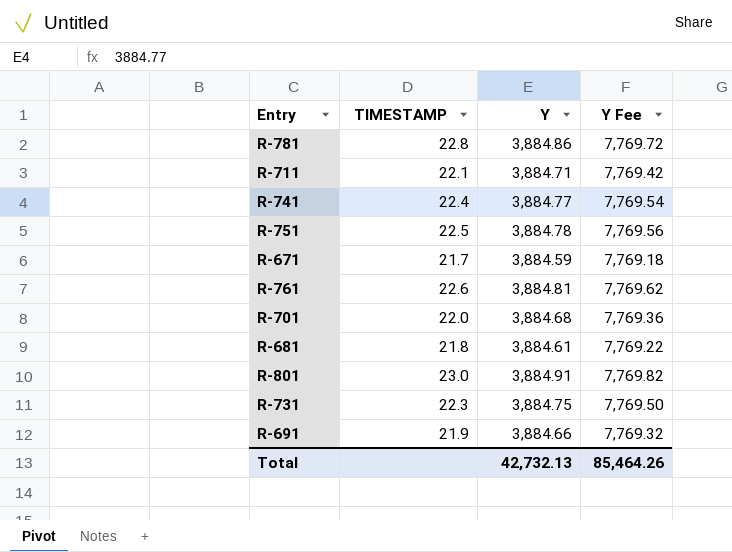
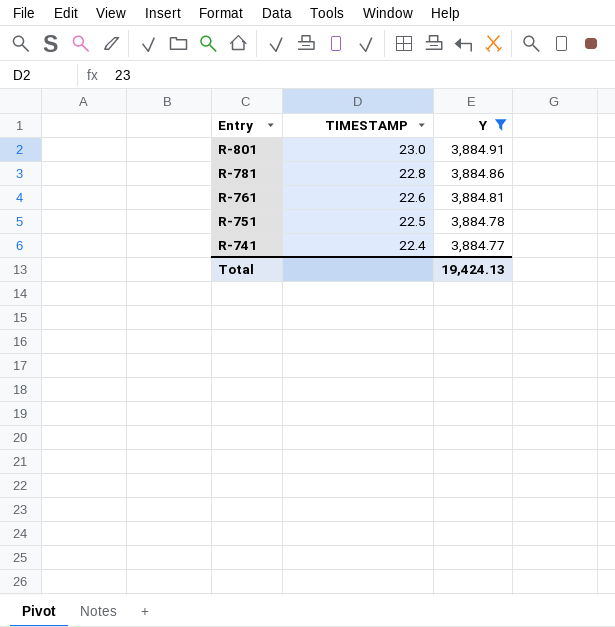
filter: none -> Y >= 3,884.77
row order: none -> Entry descending
column Y Fee | formula: [Y] * 2 -> none
Total | Y: 42,732.13 -> 19,424.13

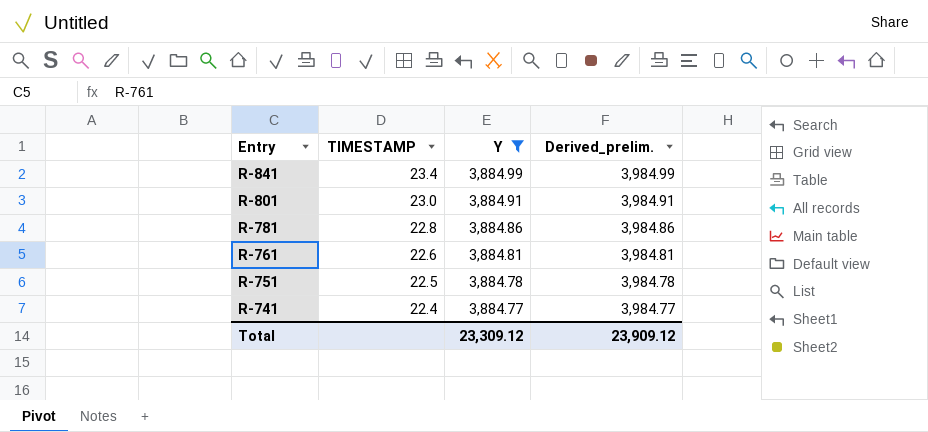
column Derived_prelim. | formula: none -> [Y] + 100
row R-841: none -> 23.4 | 3,884.99 | 3,984.99
Total | Y: 19,424.13 -> 23,309.12

